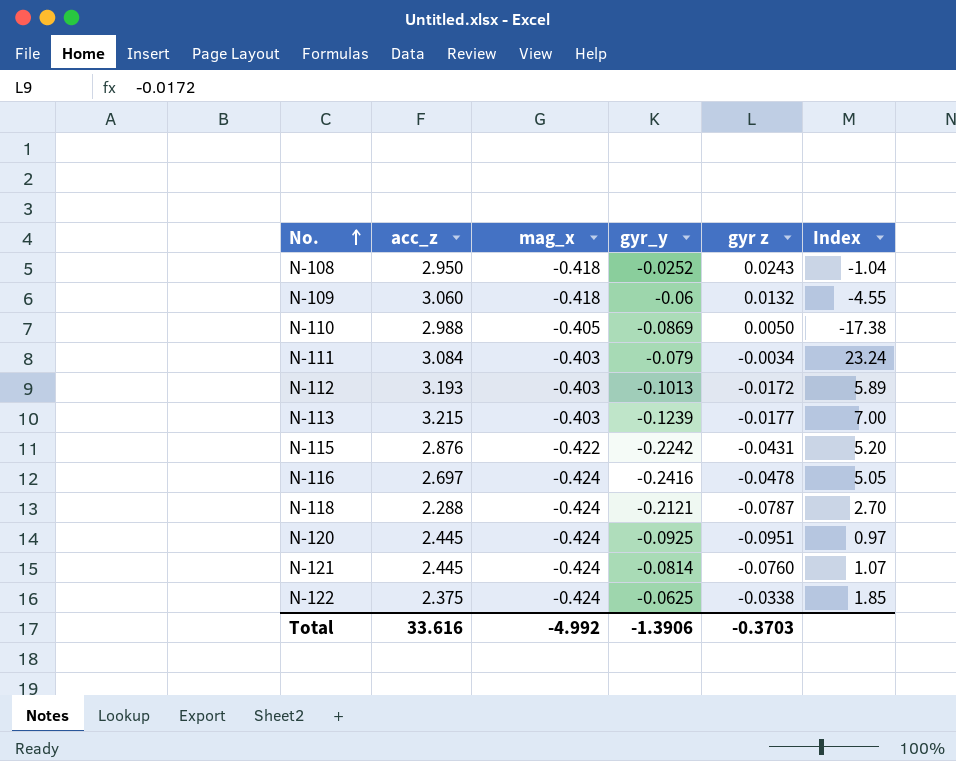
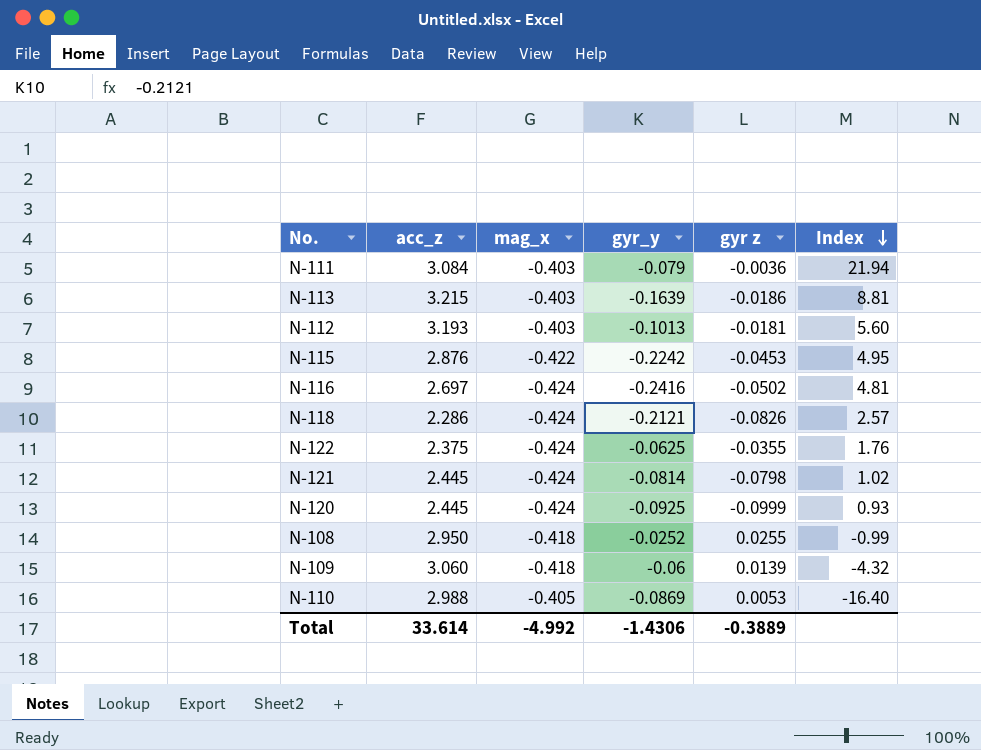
row order: No. ascending -> Index descending
N-111 | gyr z: -0.0034 -> -0.0036
N-111 | Index: 23.24 -> 21.94
N-113 | gyr_y: -0.1239 -> -0.1639
N-113 | gyr z: -0.0177 -> -0.0186
N-113 | Index: 7.00 -> 8.81
N-112 | gyr z: -0.0172 -> -0.0181
N-112 | Index: 5.89 -> 5.60
N-115 | gyr z: -0.0431 -> -0.0453
N-115 | Index: 5.20 -> 4.95
N-116 | gyr z: -0.0478 -> -0.0502
N-116 | Index: 5.05 -> 4.81
N-118 | acc_z: 2.288 -> 2.286
N-118 | gyr z: -0.0787 -> -0.0826
N-118 | Index: 2.70 -> 2.57
N-122 | gyr z: -0.0338 -> -0.0355
N-122 | Index: 1.85 -> 1.76
N-121 | gyr z: -0.0760 -> -0.0798
N-121 | Index: 1.07 -> 1.02
N-120 | gyr z: -0.0951 -> -0.0999
N-120 | Index: 0.97 -> 0.93
N-108 | gyr z: 0.0243 -> 0.0255
N-108 | Index: -1.04 -> -0.99
N-109 | gyr z: 0.0132 -> 0.0139
N-109 | Index: -4.55 -> -4.32
N-110 | gyr z: 0.0050 -> 0.0053
N-110 | Index: -17.38 -> -16.40
Total | acc_z: 33.616 -> 33.614
Total | gyr_y: -1.3906 -> -1.4306
Total | gyr z: -0.3703 -> -0.3889

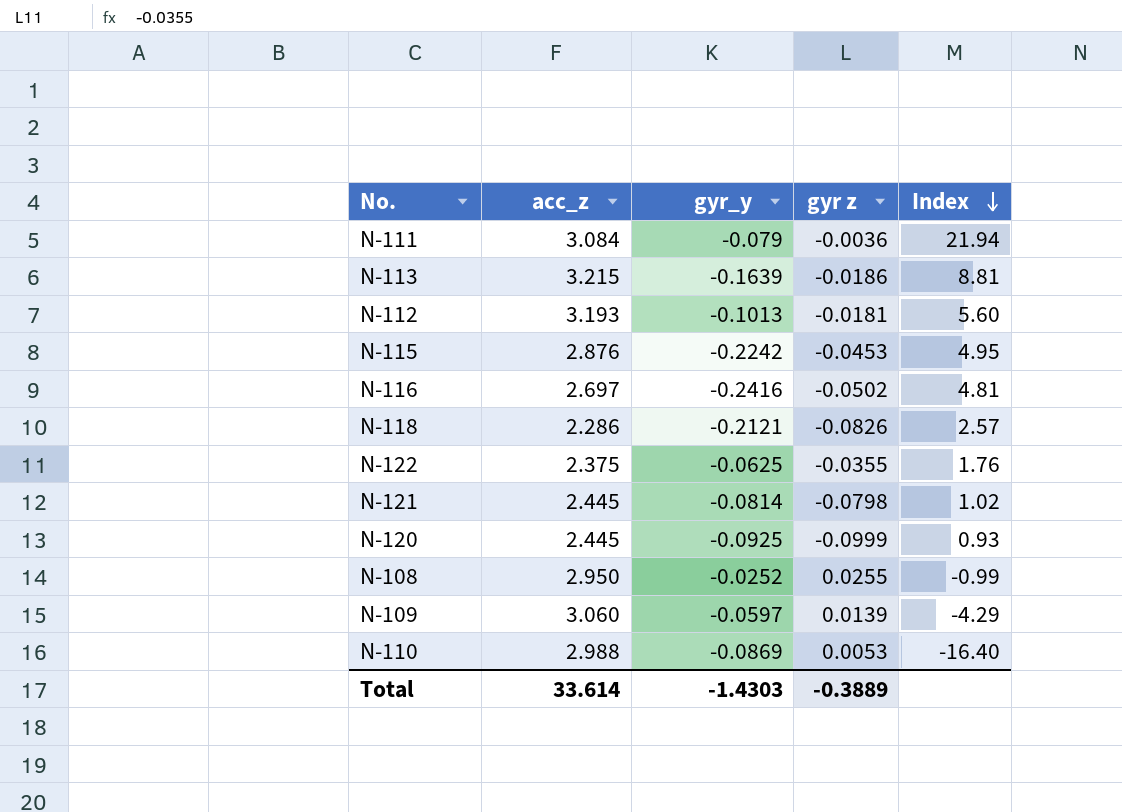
column mag_x | position: 3 -> none
N-109 | gyr_y: -0.06 -> -0.0597
N-109 | Index: -4.32 -> -4.29
Total | gyr_y: -1.4306 -> -1.4303

